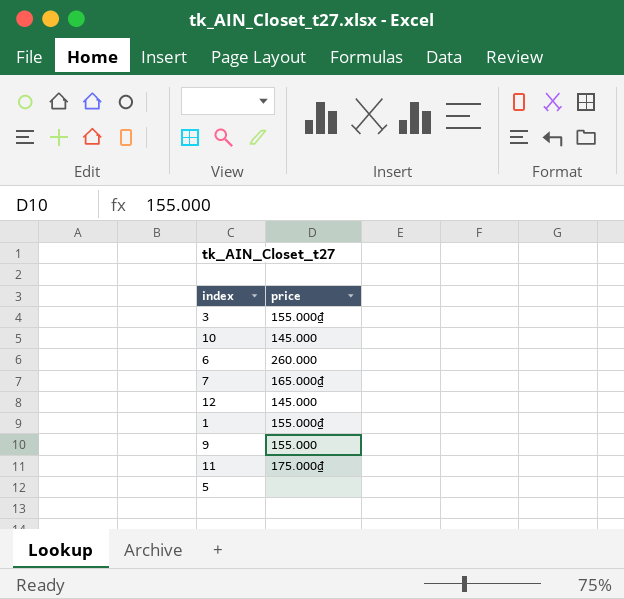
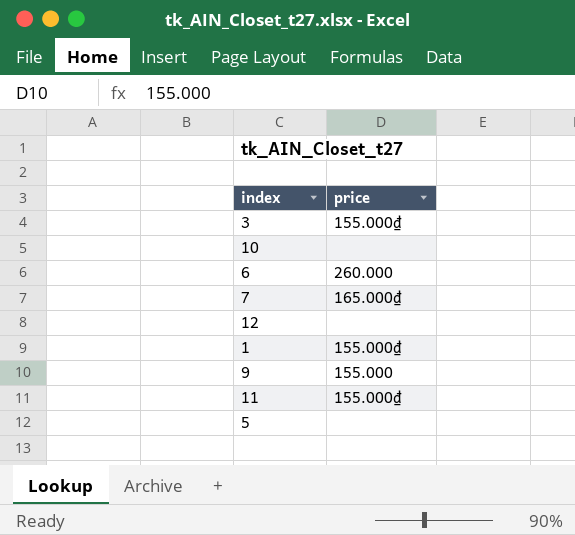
10 | price: 145.000 -> none
12 | price: 145.000 -> none
11 | price: 175.000₫ -> 155.000₫

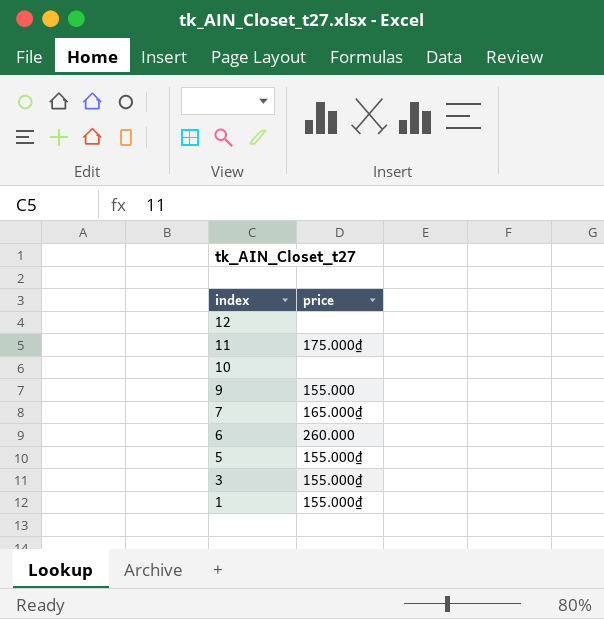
row order: none -> index descending
11 | price: 155.000₫ -> 175.000₫
5 | price: none -> 155.000₫

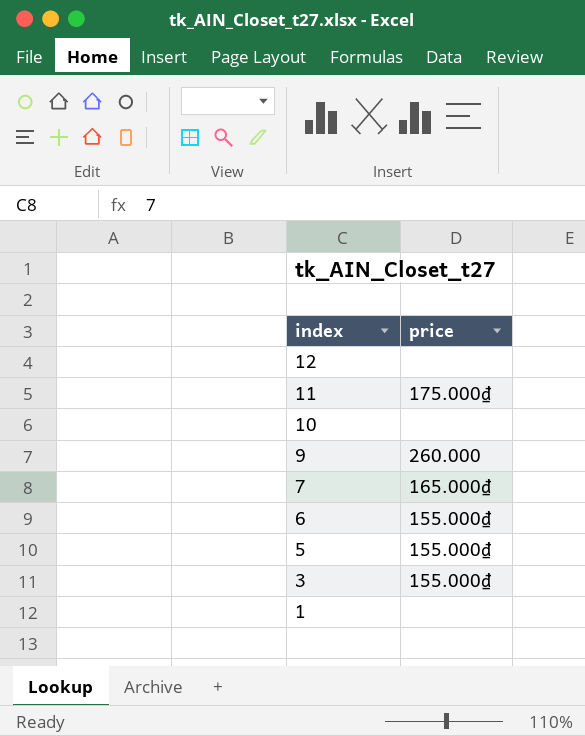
9 | price: 155.000 -> 260.000
6 | price: 260.000 -> 155.000₫
1 | price: 155.000₫ -> none

